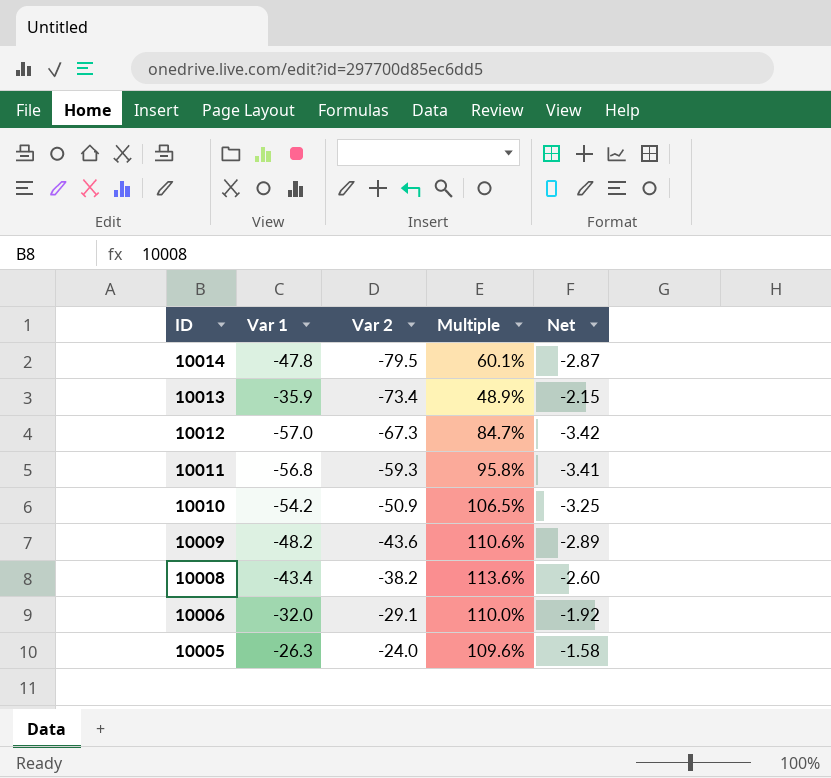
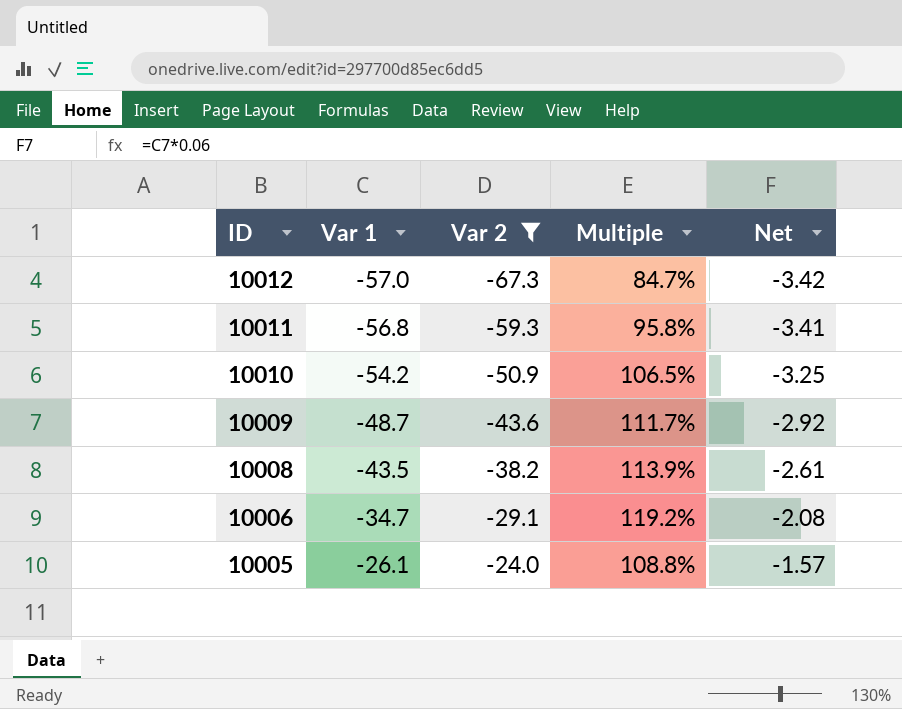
filter: none -> Var 2 >= -67.3
10009 | Var 1: -48.2 -> -48.7
10009 | Multiple: 110.6% -> 111.7%
10009 | Net: -2.89 -> -2.92
10008 | Var 1: -43.4 -> -43.5
10008 | Multiple: 113.6% -> 113.9%
10008 | Net: -2.60 -> -2.61
10006 | Var 1: -32.0 -> -34.7
10006 | Multiple: 110.0% -> 119.2%
10006 | Net: -1.92 -> -2.08
10005 | Var 1: -26.3 -> -26.1
10005 | Multiple: 109.6% -> 108.8%
10005 | Net: -1.58 -> -1.57

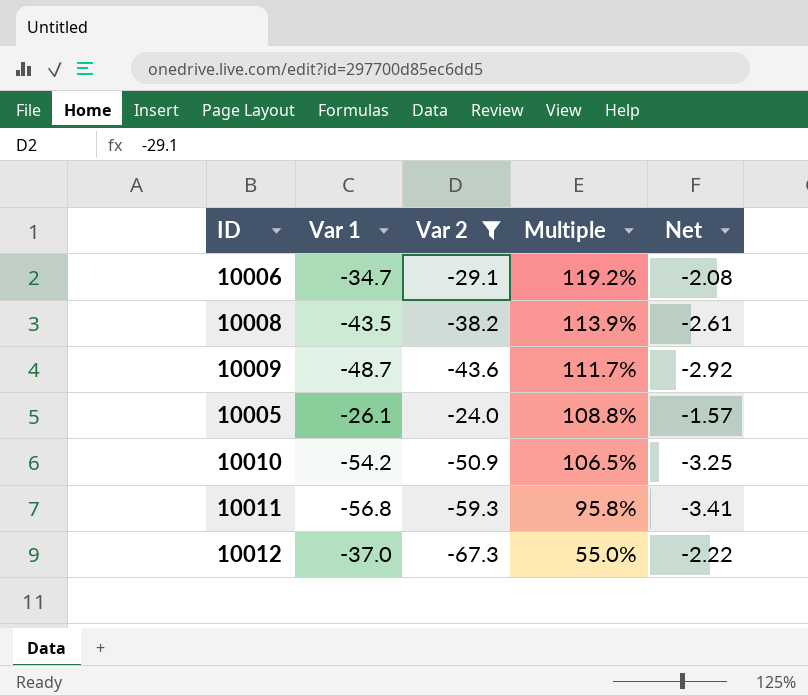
row order: ID descending -> Multiple descending
10012 | Var 1: -57.0 -> -37.0
10012 | Multiple: 84.7% -> 55.0%
10012 | Net: -3.42 -> -2.22

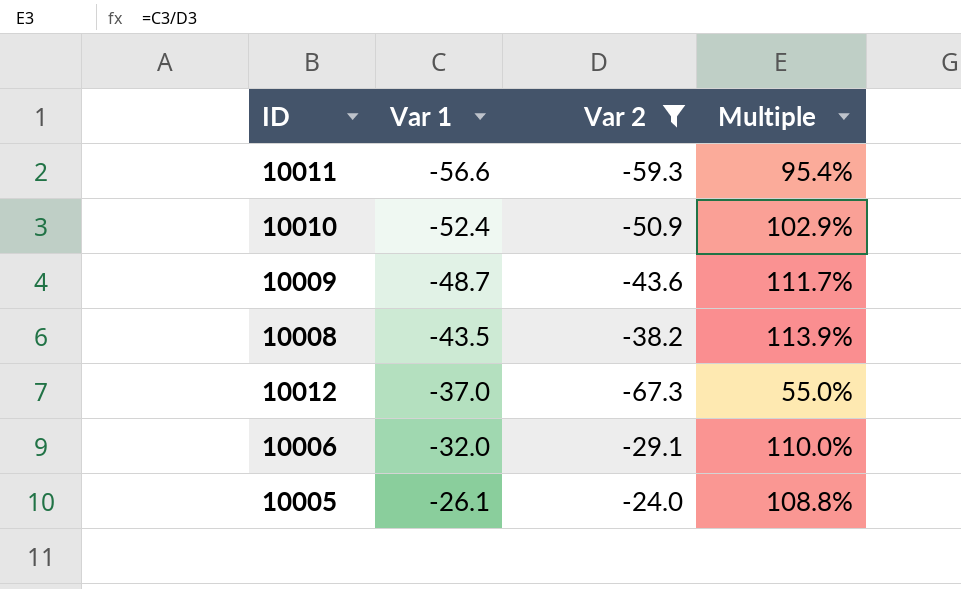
row order: Multiple descending -> Var 1 ascending
column Net | formula: [Var 1] * 0.06 -> none
10011 | Var 1: -56.8 -> -56.6
10011 | Multiple: 95.8% -> 95.4%
10010 | Var 1: -54.2 -> -52.4
10010 | Multiple: 106.5% -> 102.9%
10006 | Var 1: -34.7 -> -32.0
10006 | Multiple: 119.2% -> 110.0%

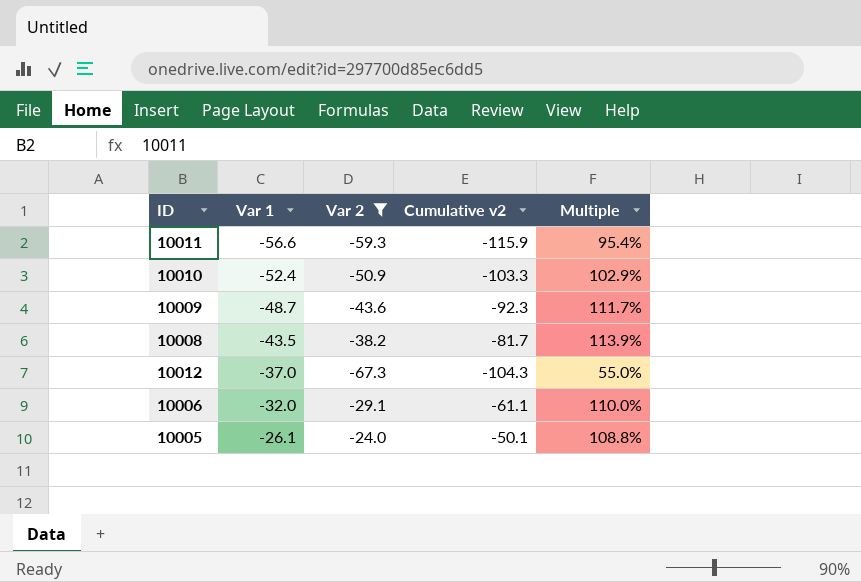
column Cumulative v2 | formula: none -> [Var 1] + [Var 2]

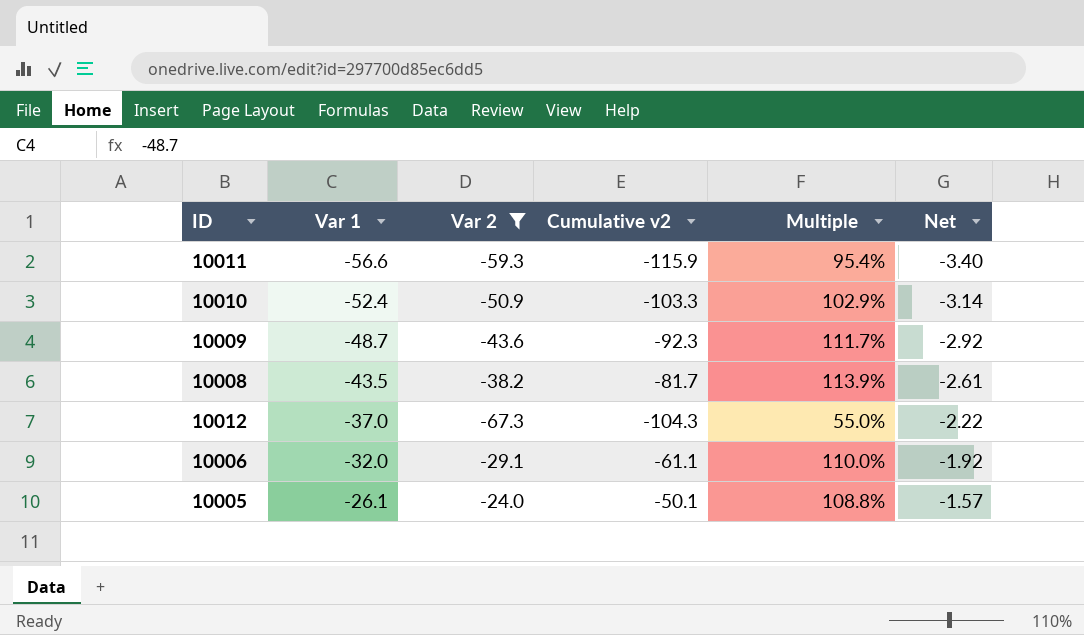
column Net | formula: none -> [Var 1] * 0.06

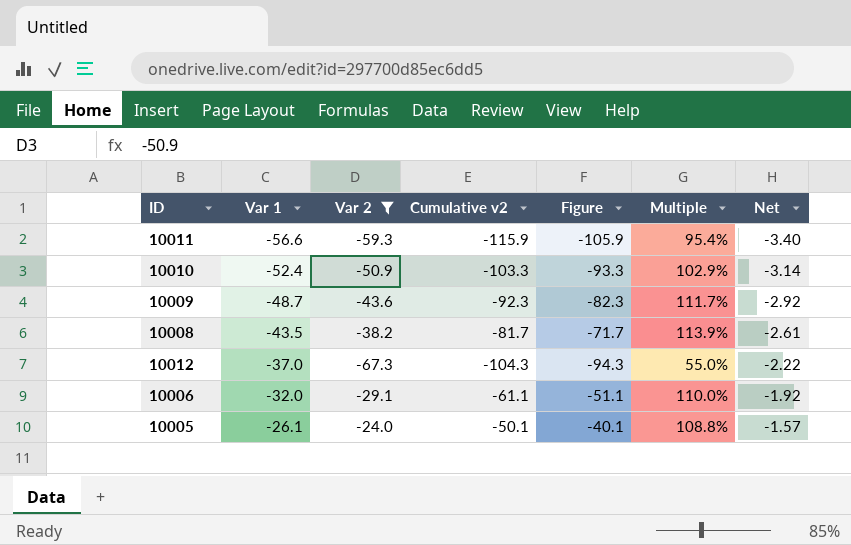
column Figure | formula: none -> [Cumulative v2] + 10

